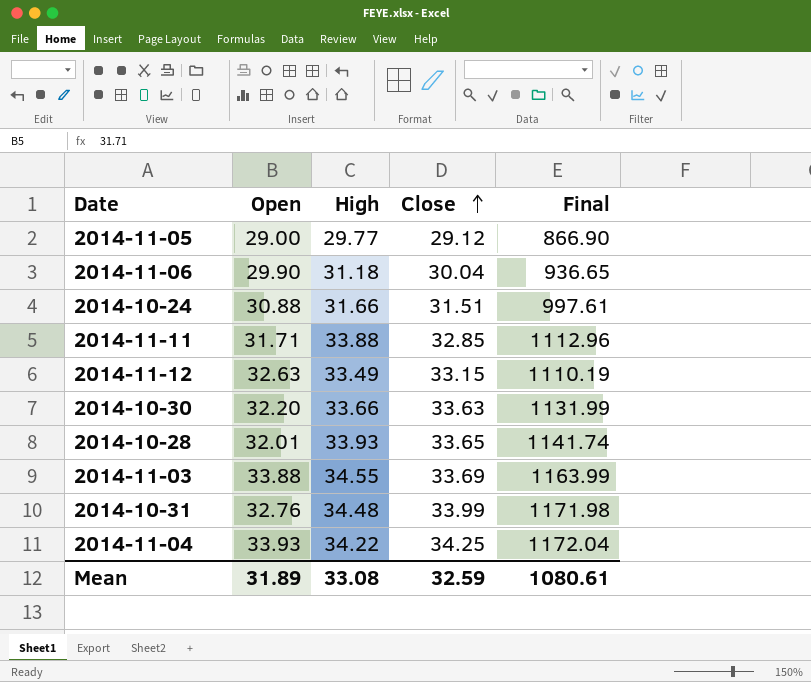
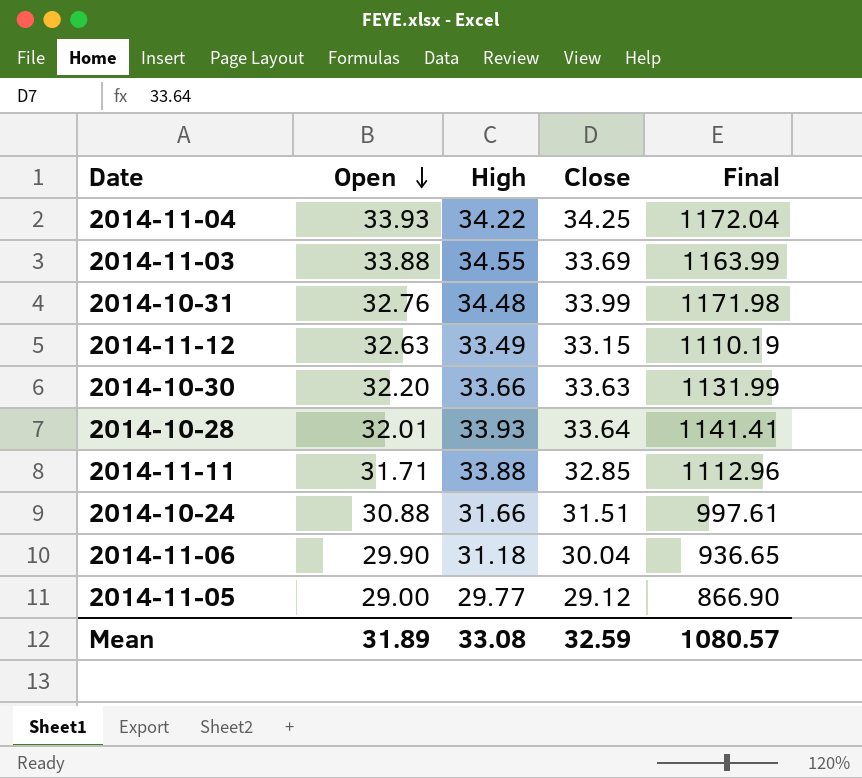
row order: Close ascending -> Open descending
2014-10-28 | Close: 33.65 -> 33.64
2014-10-28 | Final: 1141.74 -> 1141.41
Mean | Final: 1080.61 -> 1080.57

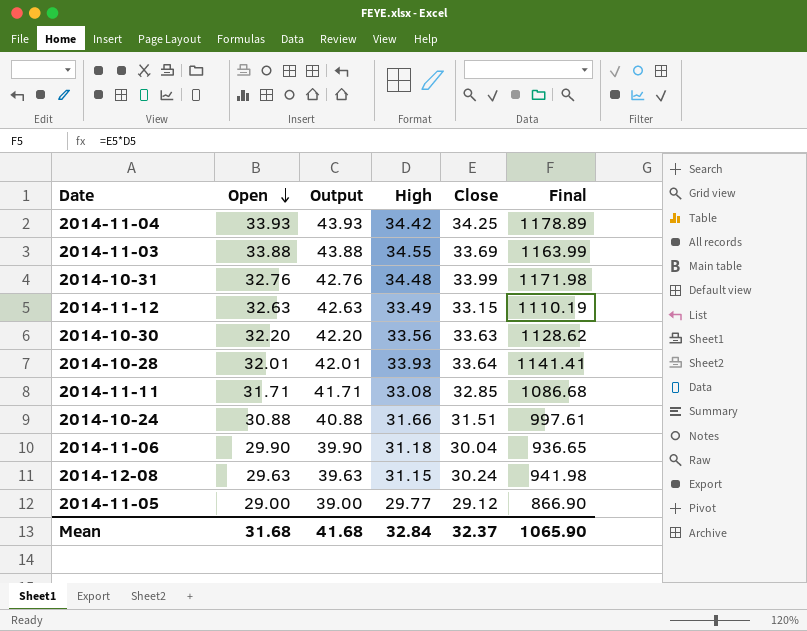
column Output | formula: none -> [Open] + 10
2014-11-04 | High: 34.22 -> 34.42
2014-11-04 | Final: 1172.04 -> 1178.89
2014-10-30 | High: 33.66 -> 33.56
2014-10-30 | Final: 1131.99 -> 1128.62
2014-11-11 | High: 33.88 -> 33.08
2014-11-11 | Final: 1112.96 -> 1086.68
row 2014-12-08: none -> 29.63 | 39.63 | 31.15 | 30.24 | 941.98
Mean | Open: 31.89 -> 31.68
Mean | High: 33.08 -> 32.84
Mean | Close: 32.59 -> 32.37
Mean | Final: 1080.57 -> 1065.90

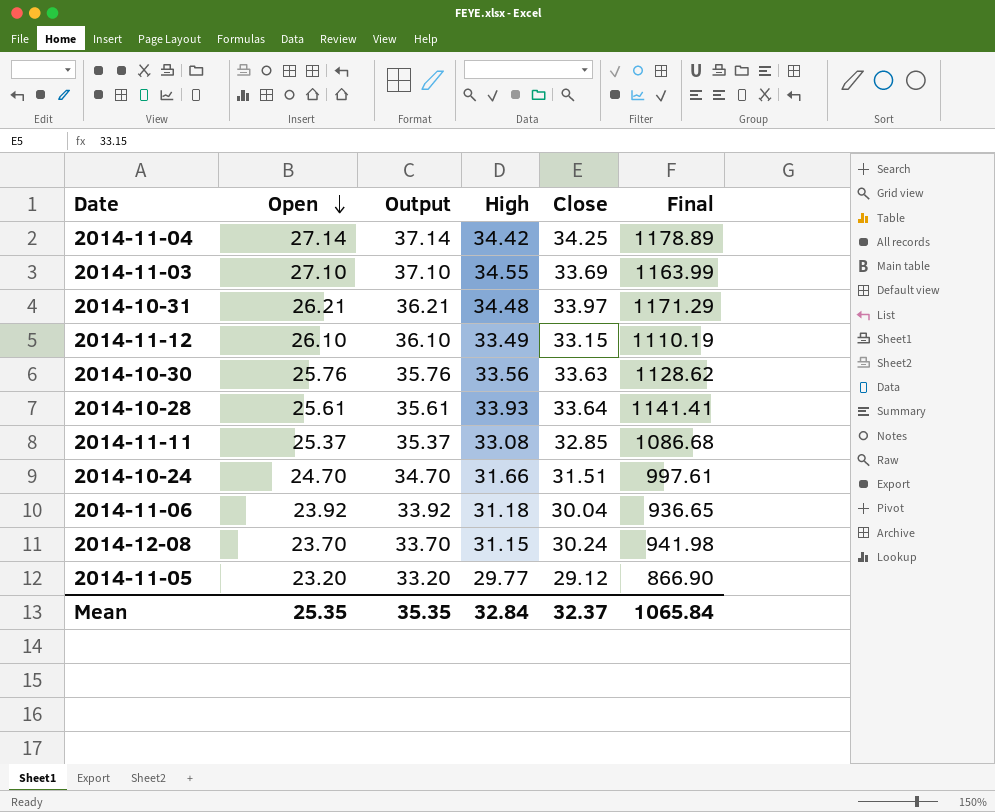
2014-11-04 | Open: 33.93 -> 27.14
2014-11-04 | Output: 43.93 -> 37.14
2014-11-03 | Open: 33.88 -> 27.10
2014-11-03 | Output: 43.88 -> 37.10
2014-10-31 | Open: 32.76 -> 26.21
2014-10-31 | Output: 42.76 -> 36.21
2014-10-31 | Close: 33.99 -> 33.97
2014-10-31 | Final: 1171.98 -> 1171.29
2014-11-12 | Open: 32.63 -> 26.10
2014-11-12 | Output: 42.63 -> 36.10
2014-10-30 | Open: 32.20 -> 25.76
2014-10-30 | Output: 42.20 -> 35.76
2014-10-28 | Open: 32.01 -> 25.61
2014-10-28 | Output: 42.01 -> 35.61
2014-11-11 | Open: 31.71 -> 25.37
2014-11-11 | Output: 41.71 -> 35.37
2014-10-24 | Open: 30.88 -> 24.70
2014-10-24 | Output: 40.88 -> 34.70
2014-11-06 | Open: 29.90 -> 23.92
2014-11-06 | Output: 39.90 -> 33.92
2014-12-08 | Open: 29.63 -> 23.70
2014-12-08 | Output: 39.63 -> 33.70
2014-11-05 | Open: 29.00 -> 23.20
2014-11-05 | Output: 39.00 -> 33.20
Mean | Open: 31.68 -> 25.35
Mean | Output: 41.68 -> 35.35
Mean | Final: 1065.90 -> 1065.84

